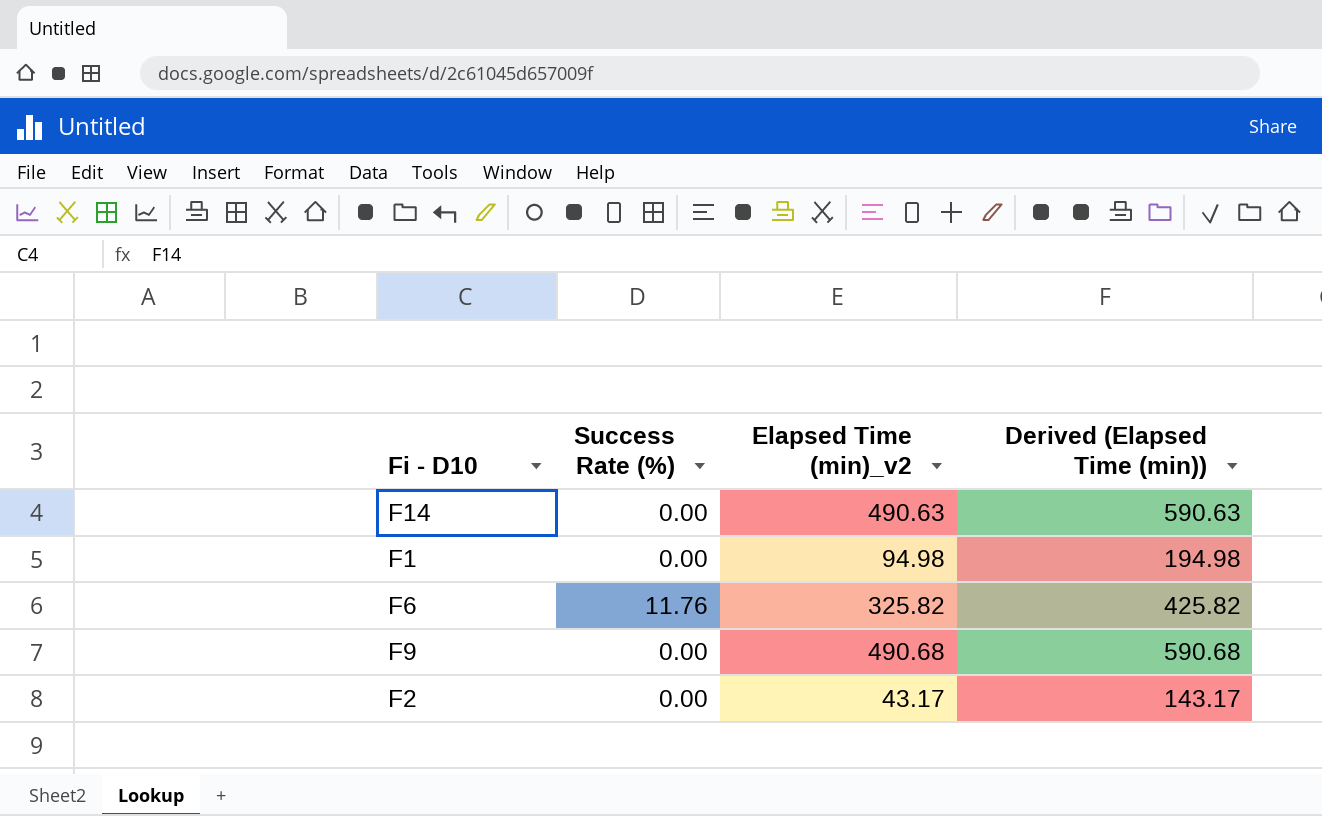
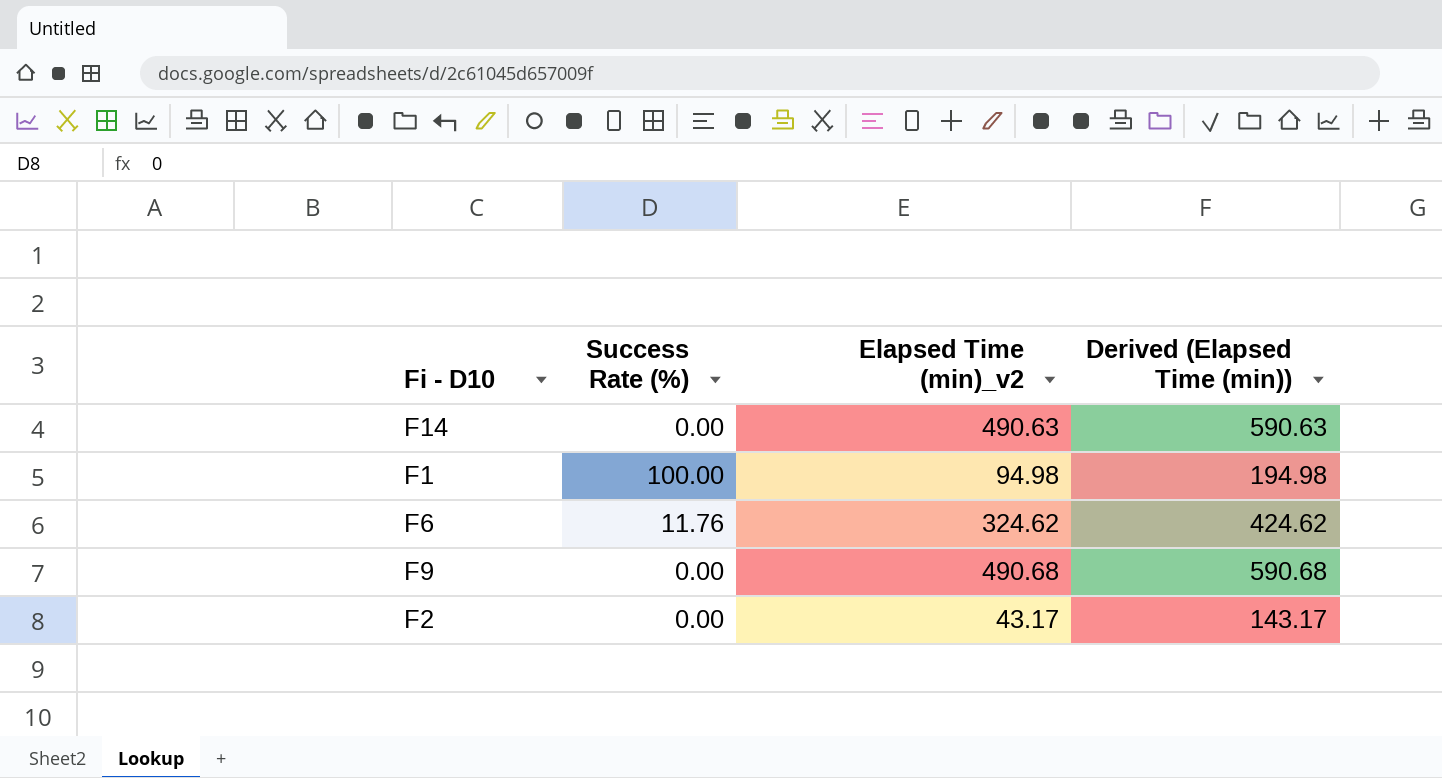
F1 | Success Rate (%): 0.00 -> 100.00
F6 | Elapsed Time (min)_v2: 325.82 -> 324.62
F6 | Derived (Elapsed Time (min)): 425.82 -> 424.62

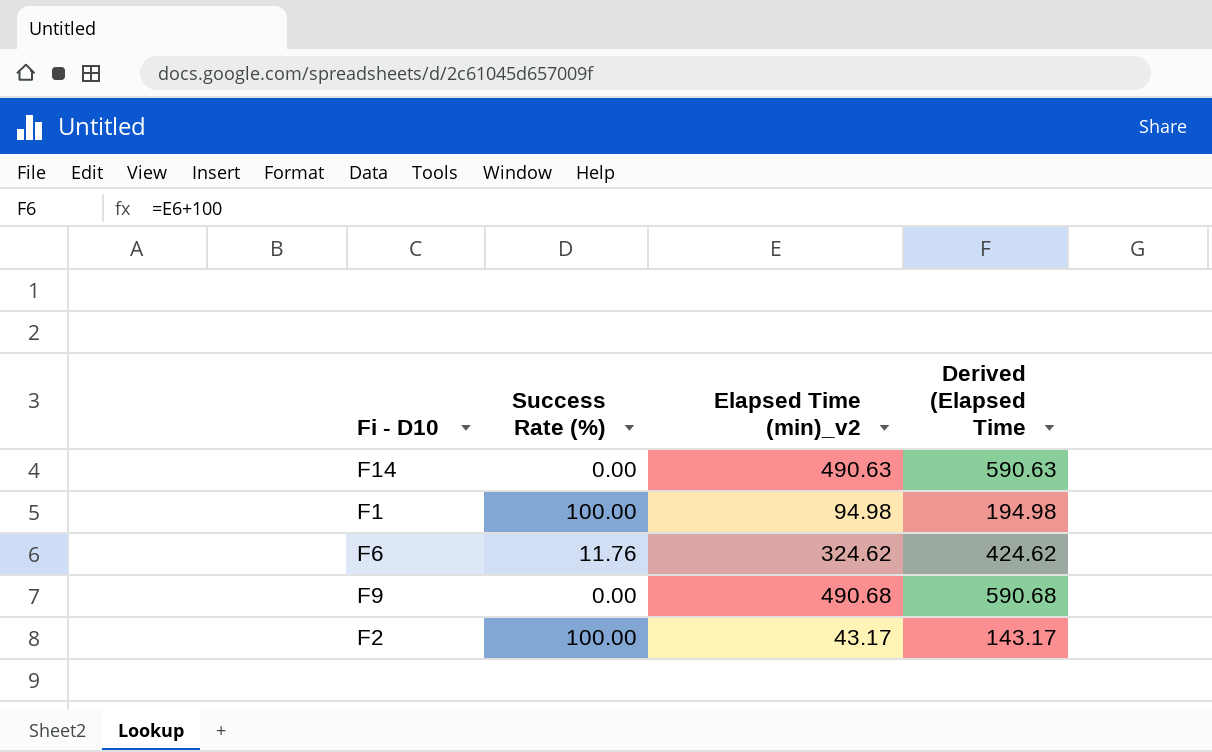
column name: Derived (Elapsed Time (min)) -> Derived (Elapsed Time
F2 | Success Rate (%): 0.00 -> 100.00

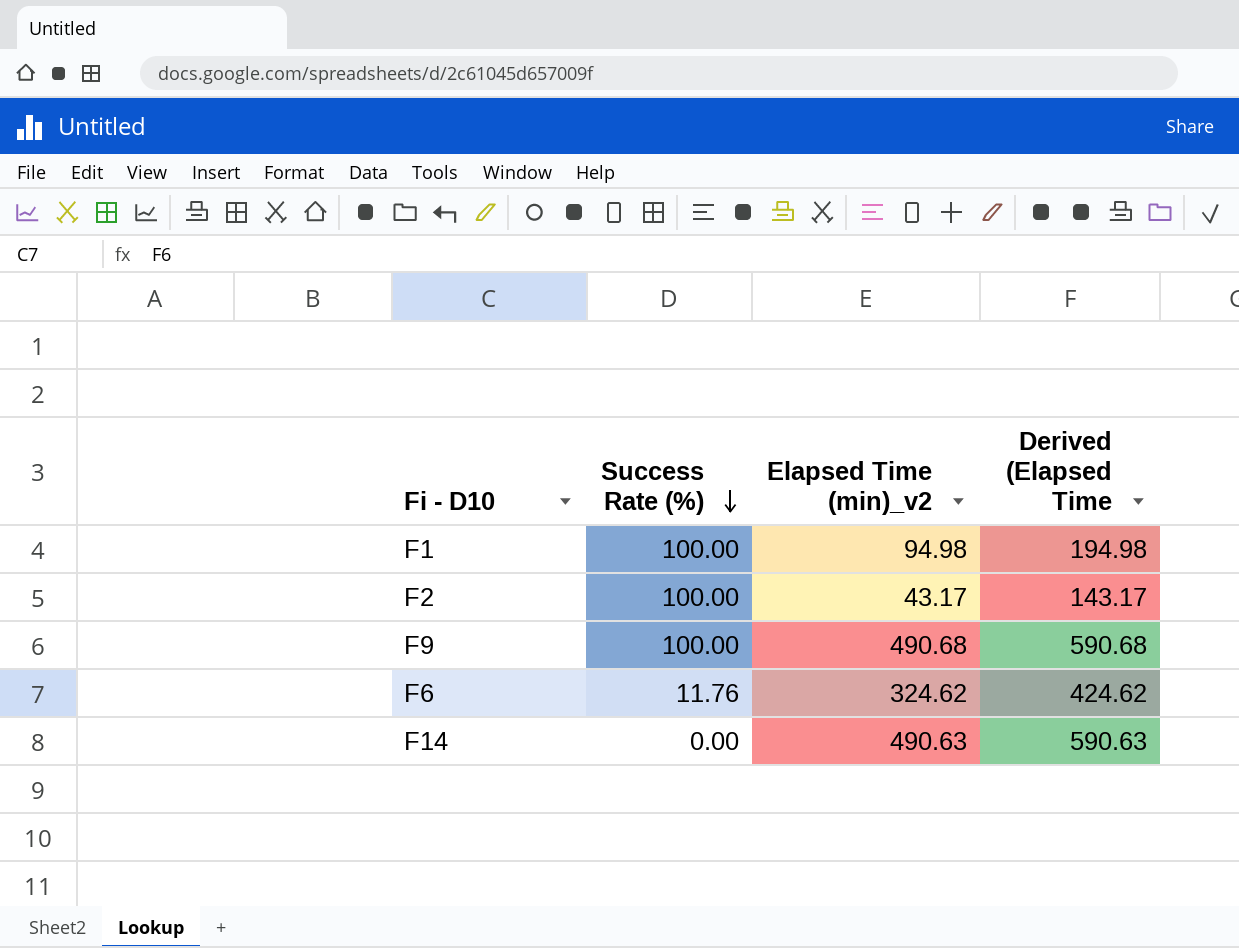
row order: none -> Success Rate (%) descending
F9 | Success Rate (%): 0.00 -> 100.00

